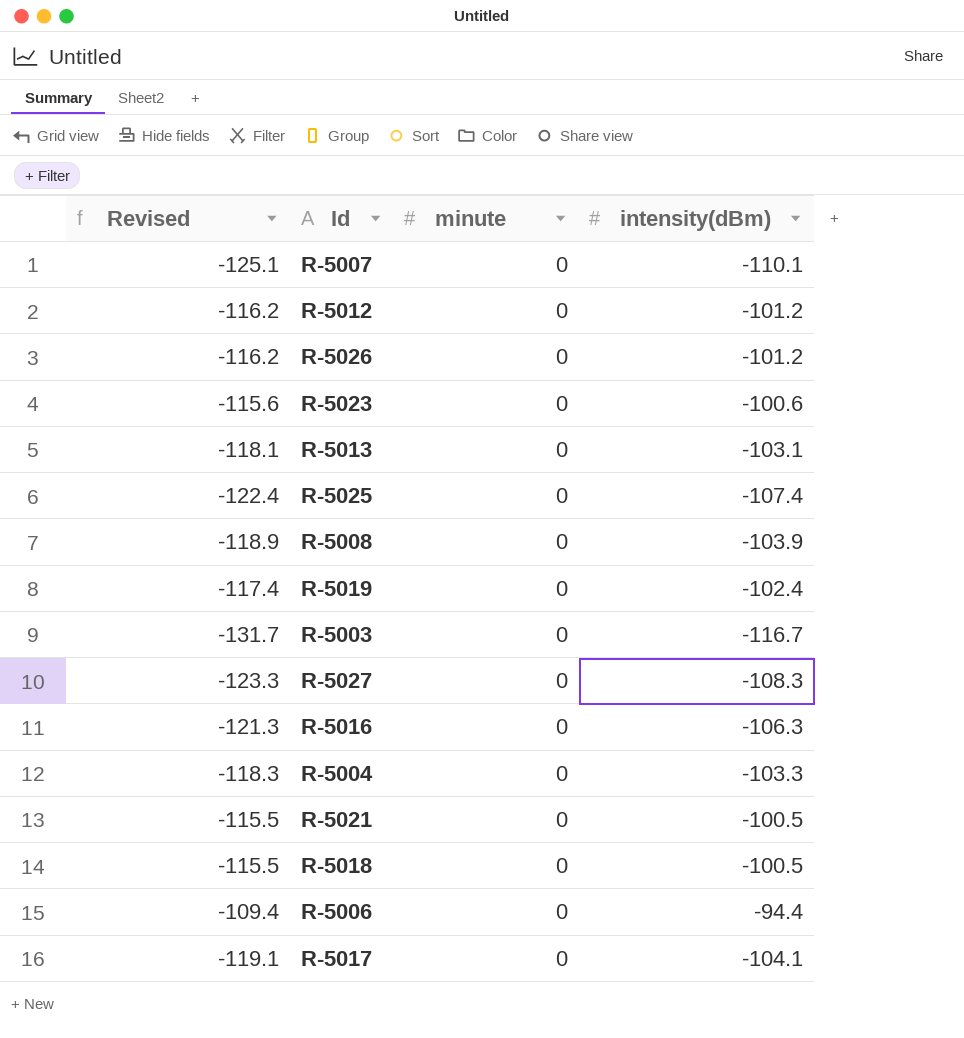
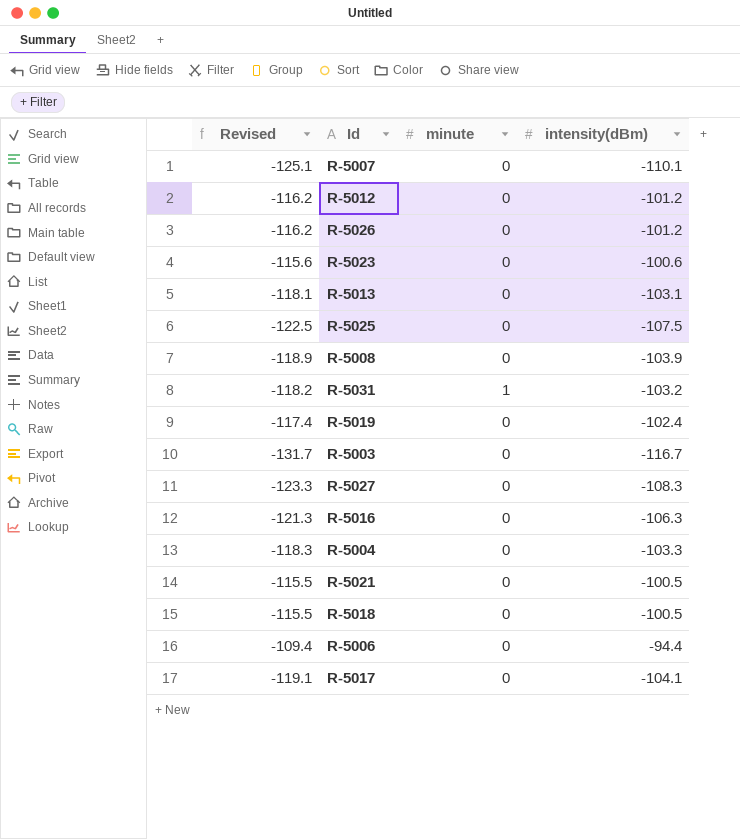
R-5025 | Revised: -122.4 -> -122.5
R-5025 | intensity(dBm): -107.4 -> -107.5
row R-5031: none -> -118.2 | 1 | -103.2

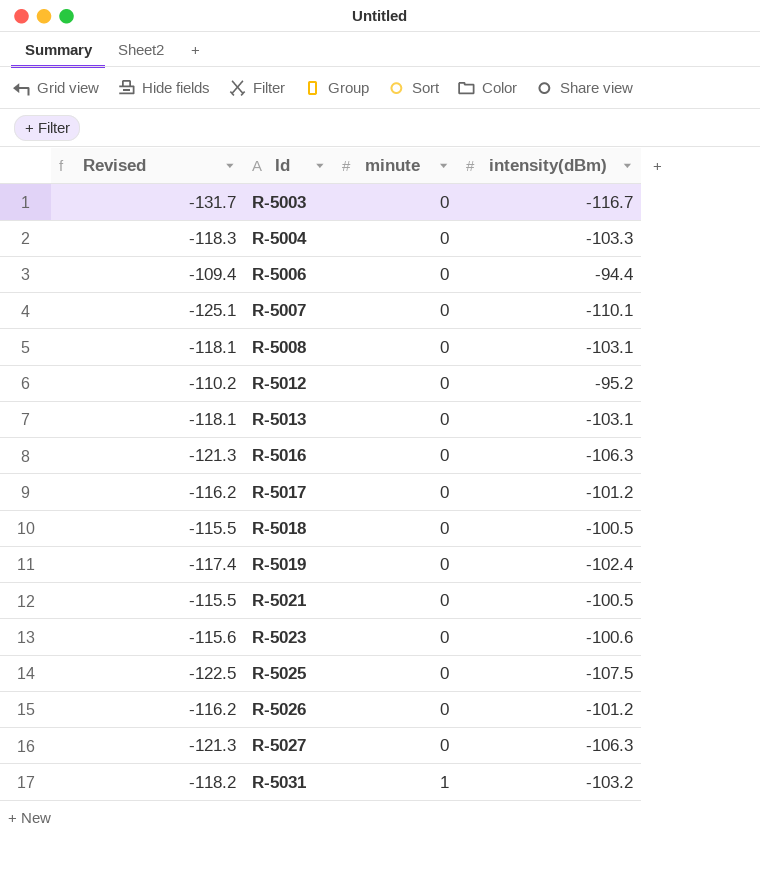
row order: none -> Id ascending
R-5008 | Revised: -118.9 -> -118.1
R-5008 | intensity(dBm): -103.9 -> -103.1
R-5012 | Revised: -116.2 -> -110.2
R-5012 | intensity(dBm): -101.2 -> -95.2
R-5017 | Revised: -119.1 -> -116.2
R-5017 | intensity(dBm): -104.1 -> -101.2
R-5027 | Revised: -123.3 -> -121.3
R-5027 | intensity(dBm): -108.3 -> -106.3

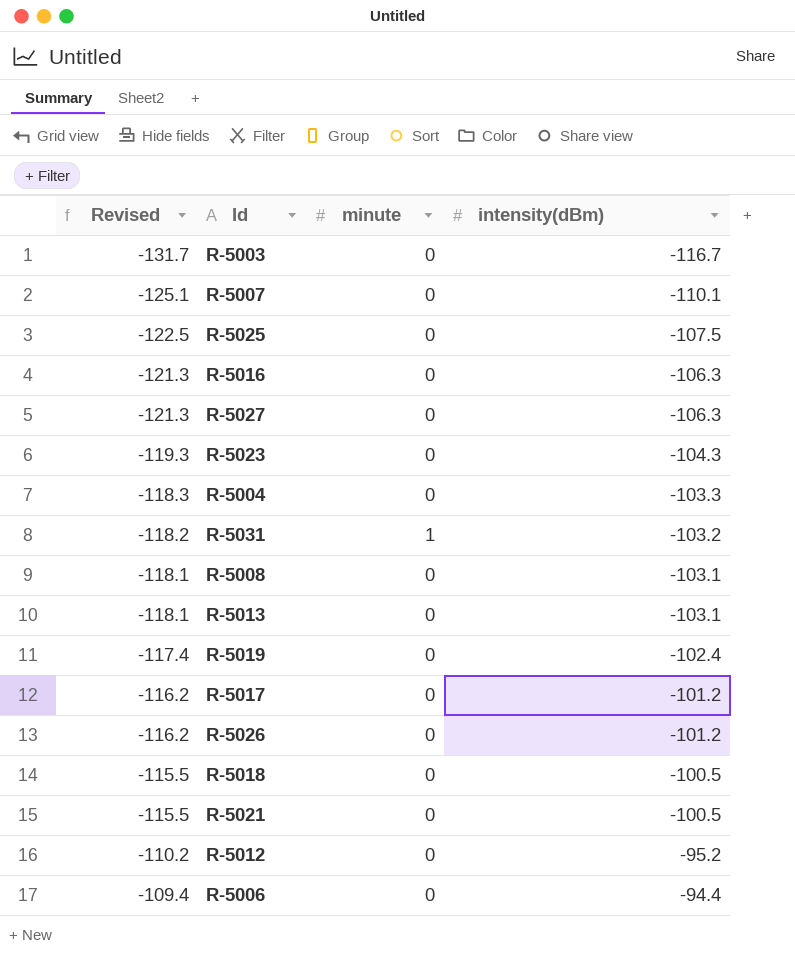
row order: Id ascending -> Revised ascending
R-5023 | Revised: -115.6 -> -119.3
R-5023 | intensity(dBm): -100.6 -> -104.3

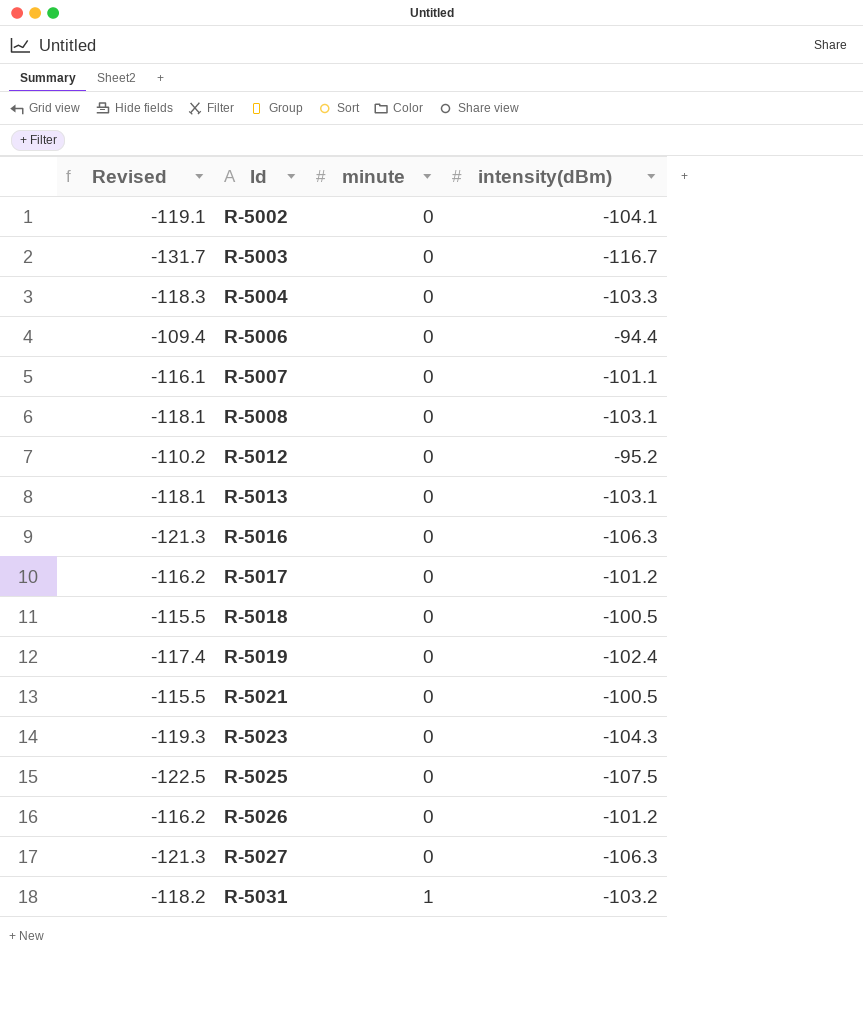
row order: Revised ascending -> Id ascending
row R-5002: none -> -119.1 | 0 | -104.1
R-5007 | Revised: -125.1 -> -116.1
R-5007 | intensity(dBm): -110.1 -> -101.1

